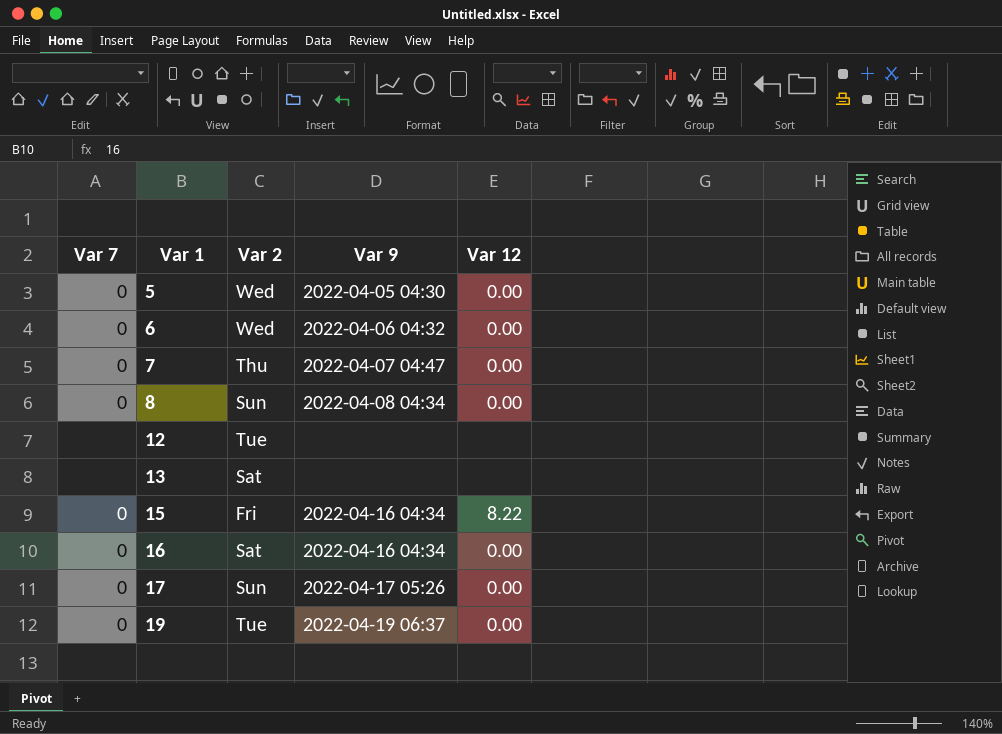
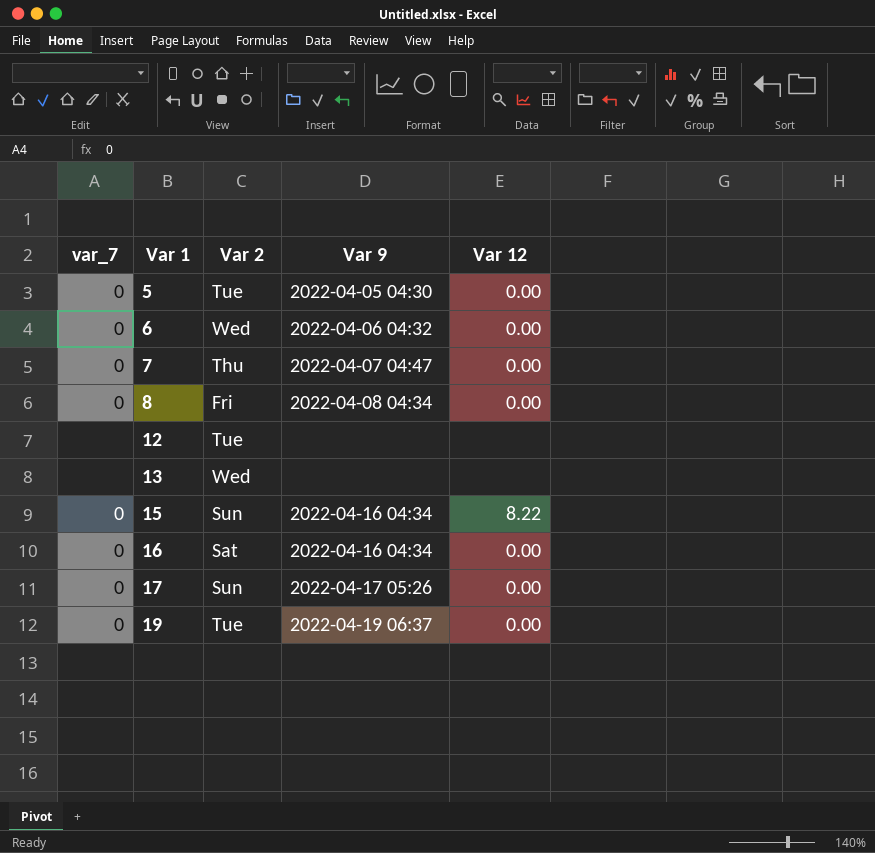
column name: Var 7 -> var_7
5 | Var 2: Wed -> Tue
8 | Var 2: Sun -> Fri
13 | Var 2: Sat -> Wed
15 | Var 2: Fri -> Sun

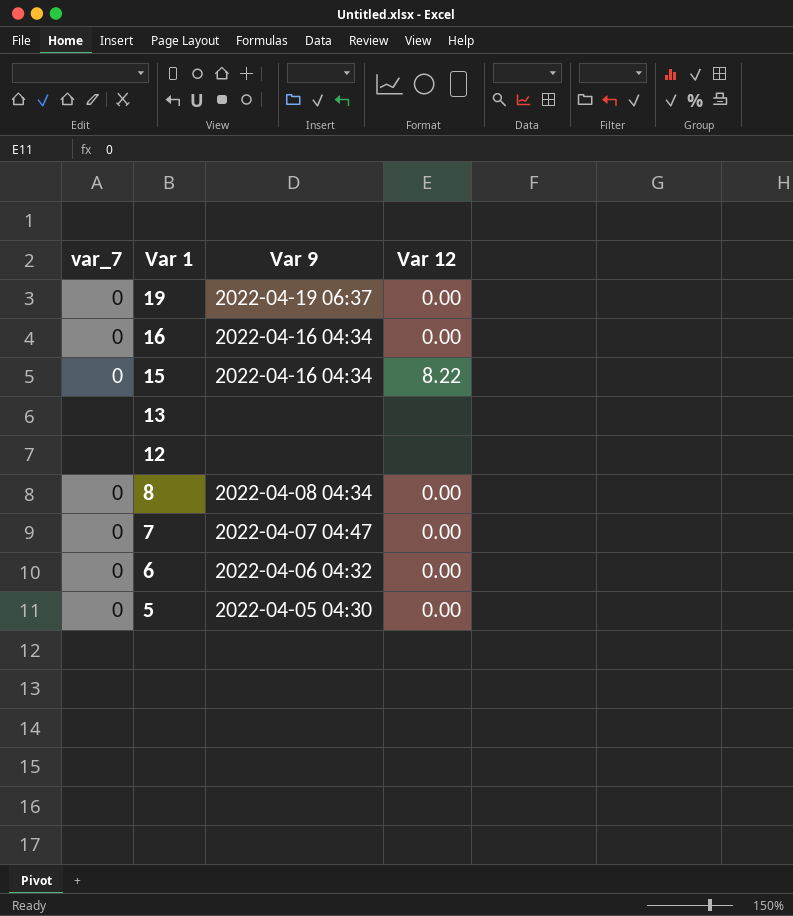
row order: Var 1 ascending -> Var 1 descending
column Var 2 | position: 3 -> none
row 17: 0 | Sun | 2022-04-17 05:26 | 0.00 -> none

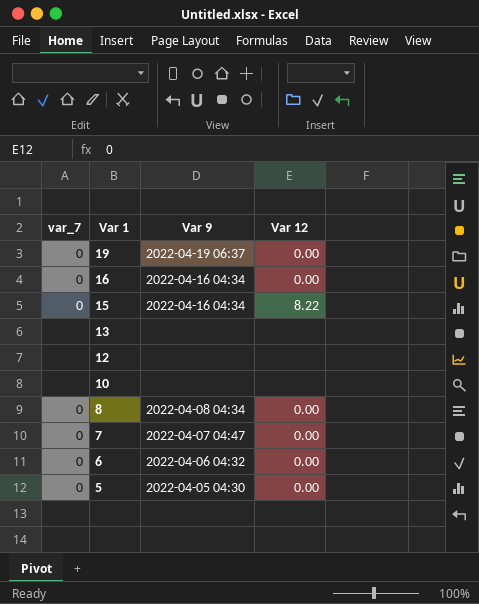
row 10: none -> none | none | none

